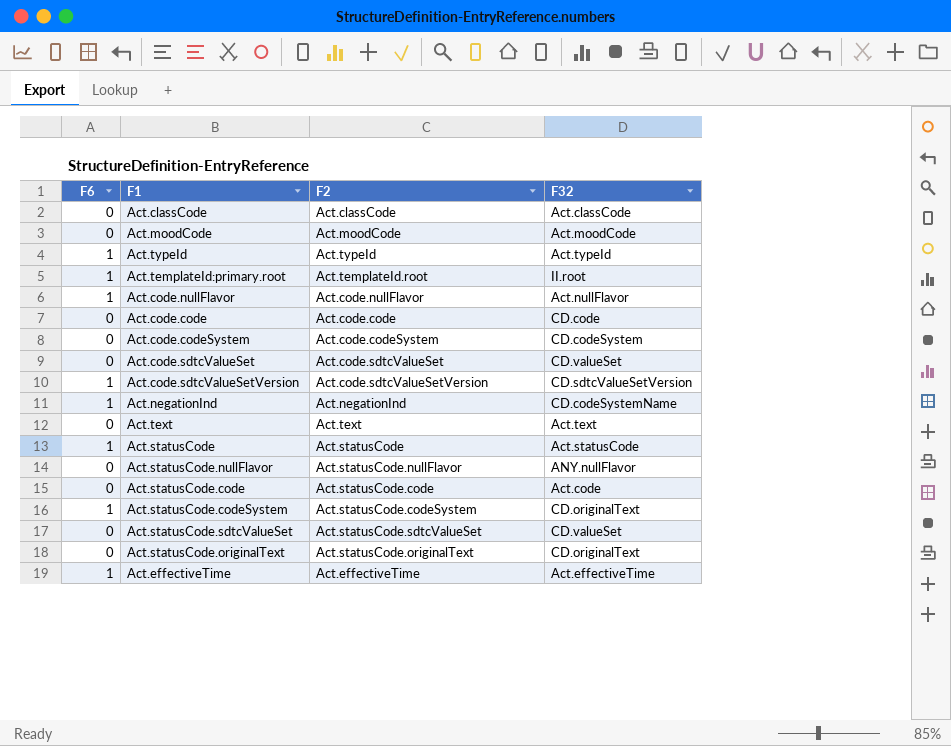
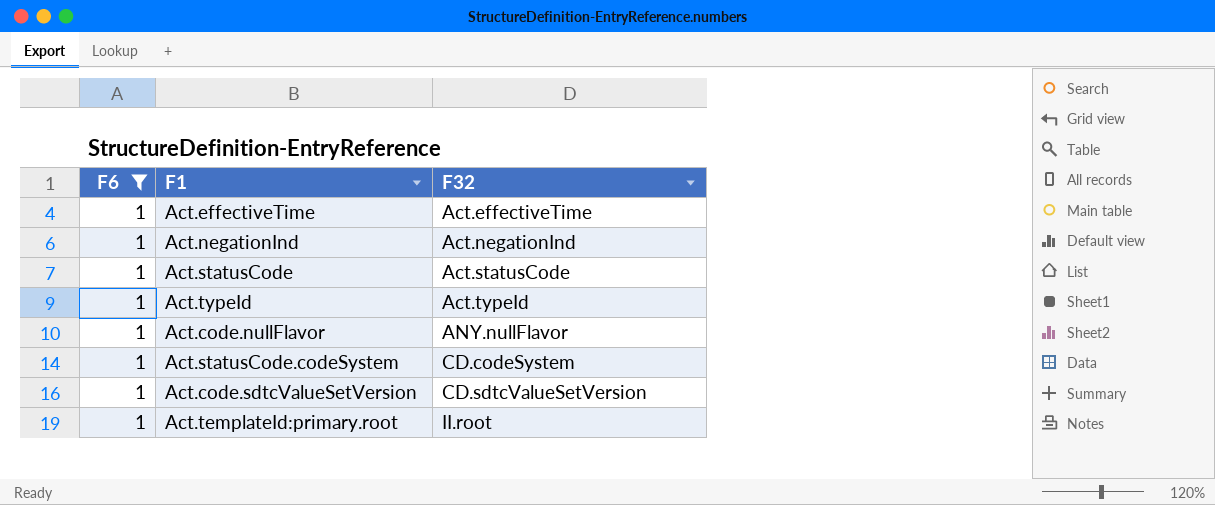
filter: none -> F6 = 1
row order: none -> F32 ascending
column F2 | position: 3 -> none
Act.negationInd | F32: CD.codeSystemName -> Act.negationInd
Act.code.nullFlavor | F32: Act.nullFlavor -> ANY.nullFlavor
Act.statusCode.codeSystem | F32: CD.originalText -> CD.codeSystem

